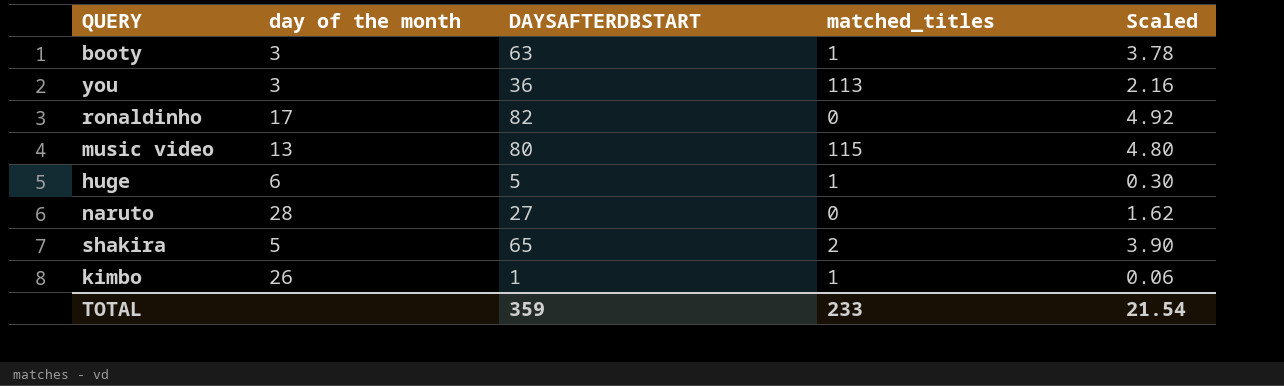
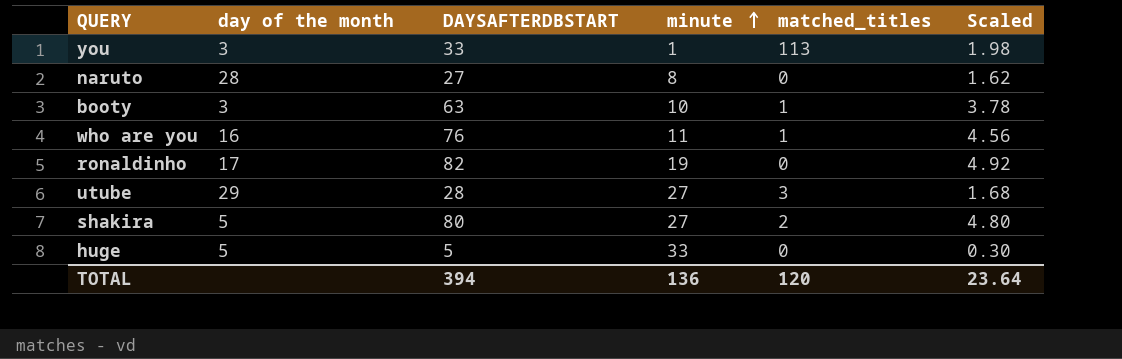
row order: none -> minute ascending
column minute | position: none -> 4
row music video: 13 | 80 | 115 | 4.80 -> none
row kimbo: 26 | 1 | 1 | 0.06 -> none
you | DAYSAFTERDBSTART: 36 -> 33
you | Scaled: 2.16 -> 1.98
row who are you: none -> 16 | 76 | 11 | 1 | 4.56
row utube: none -> 29 | 28 | 27 | 3 | 1.68
shakira | DAYSAFTERDBSTART: 65 -> 80
shakira | Scaled: 3.90 -> 4.80
huge | day of the month: 6 -> 5
huge | matched_titles: 1 -> 0
TOTAL | DAYSAFTERDBSTART: 359 -> 394
TOTAL | matched_titles: 233 -> 120
TOTAL | Scaled: 21.54 -> 23.64

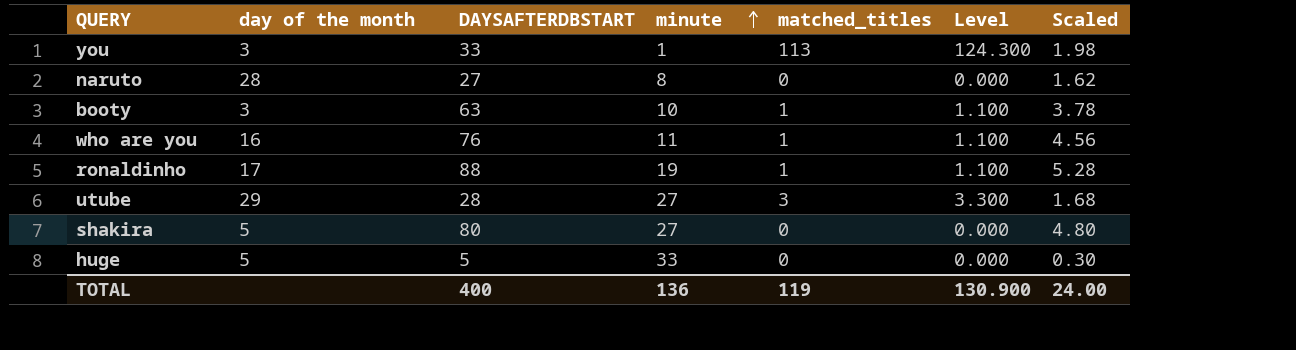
column Level | formula: none -> [matched_titles] * 1.1
ronaldinho | DAYSAFTERDBSTART: 82 -> 88
ronaldinho | matched_titles: 0 -> 1
ronaldinho | Scaled: 4.92 -> 5.28
shakira | matched_titles: 2 -> 0
TOTAL | DAYSAFTERDBSTART: 394 -> 400
TOTAL | matched_titles: 120 -> 119
TOTAL | Scaled: 23.64 -> 24.00

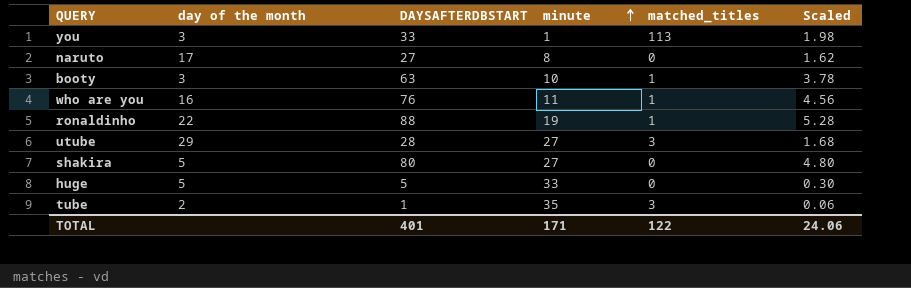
column Level | formula: [matched_titles] * 1.1 -> none
naruto | day of the month: 28 -> 17
ronaldinho | day of the month: 17 -> 22
row tube: none -> 2 | 1 | 35 | 3 | 0.06
TOTAL | DAYSAFTERDBSTART: 400 -> 401
TOTAL | minute: 136 -> 171
TOTAL | matched_titles: 119 -> 122
TOTAL | Scaled: 24.00 -> 24.06

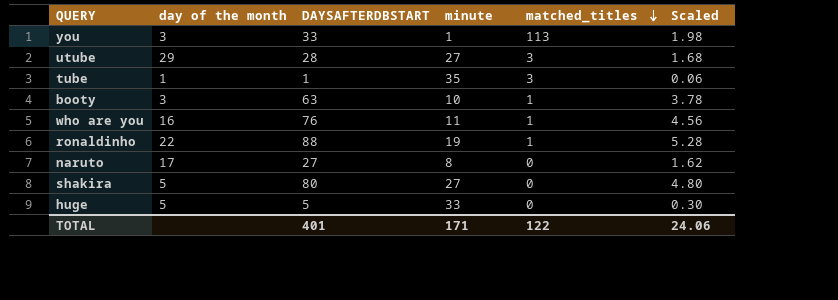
row order: minute ascending -> matched_titles descending
tube | day of the month: 2 -> 1

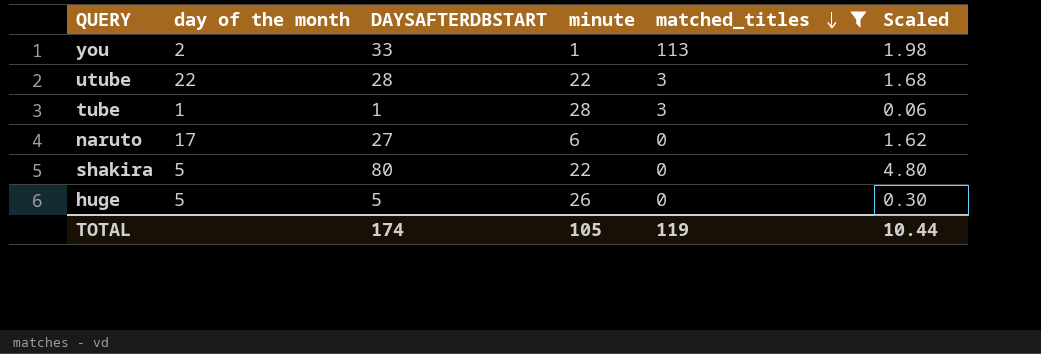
filter: none -> matched_titles != 1
you | day of the month: 3 -> 2
utube | day of the month: 29 -> 22
utube | minute: 27 -> 22
tube | minute: 35 -> 28
naruto | minute: 8 -> 6
shakira | minute: 27 -> 22
huge | minute: 33 -> 26
TOTAL | DAYSAFTERDBSTART: 401 -> 174
TOTAL | minute: 171 -> 105
TOTAL | matched_titles: 122 -> 119
TOTAL | Scaled: 24.06 -> 10.44

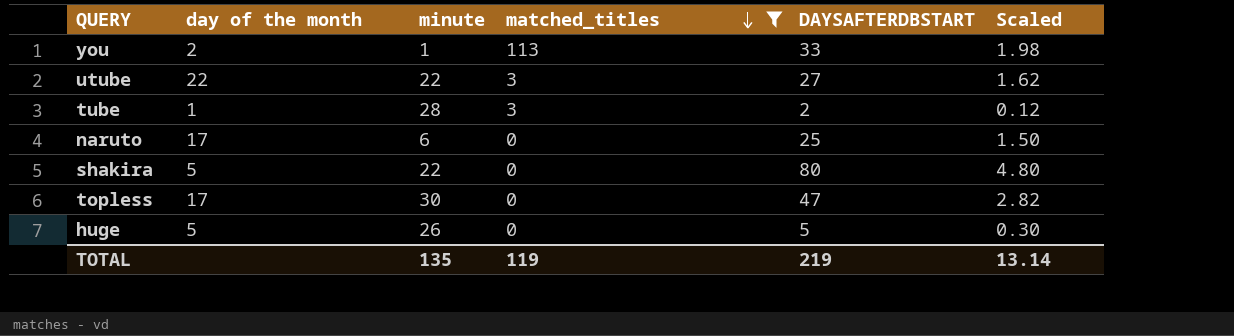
column DAYSAFTERDBSTART | position: 3 -> 5
utube | DAYSAFTERDBSTART: 28 -> 27
utube | Scaled: 1.68 -> 1.62
tube | DAYSAFTERDBSTART: 1 -> 2
tube | Scaled: 0.06 -> 0.12
naruto | DAYSAFTERDBSTART: 27 -> 25
naruto | Scaled: 1.62 -> 1.50
row topless: none -> 17 | 30 | 0 | 47 | 2.82
TOTAL | minute: 105 -> 135
TOTAL | DAYSAFTERDBSTART: 174 -> 219
TOTAL | Scaled: 10.44 -> 13.14

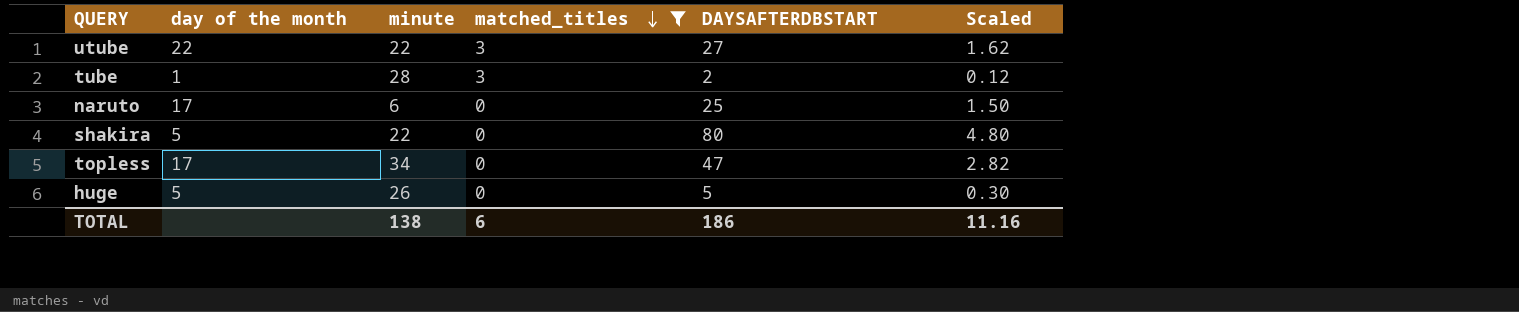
row you: 2 | 1 | 113 | 33 | 1.98 -> none
topless | minute: 30 -> 34
TOTAL | minute: 135 -> 138
TOTAL | matched_titles: 119 -> 6
TOTAL | DAYSAFTERDBSTART: 219 -> 186
TOTAL | Scaled: 13.14 -> 11.16

